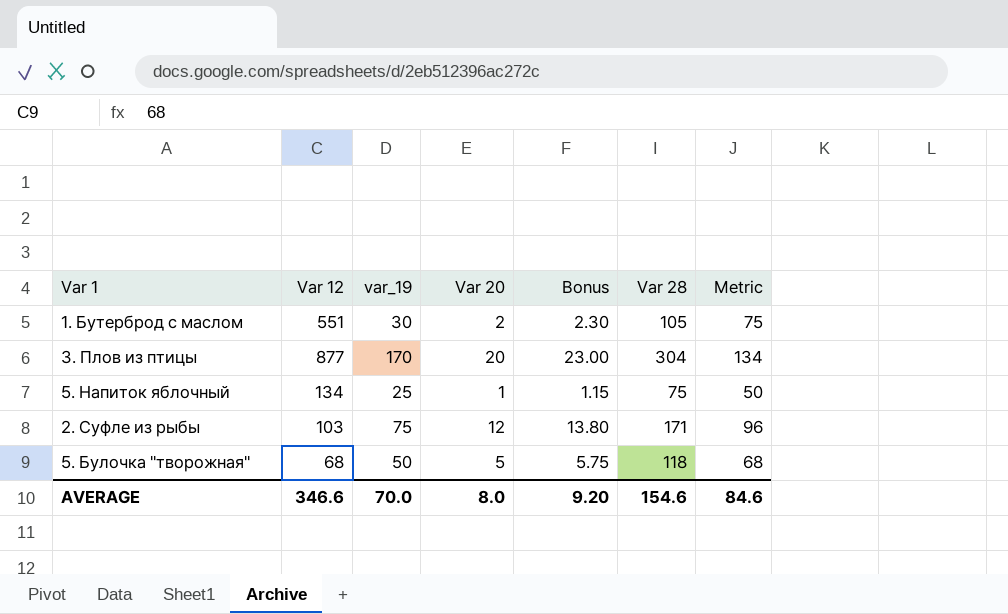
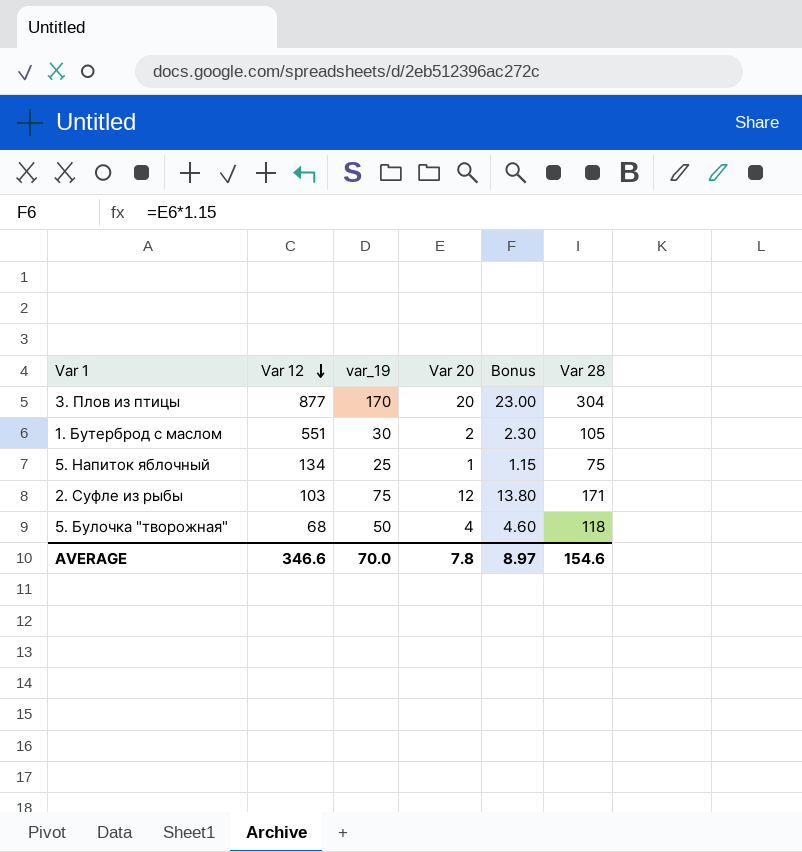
row order: none -> Var 12 descending
column Metric | formula: [Var 28] - [var_19] -> none
5. Булочка "творожная" | Var 20: 5 -> 4
5. Булочка "творожная" | Bonus: 5.75 -> 4.60
AVERAGE | Var 20: 8.0 -> 7.8
AVERAGE | Bonus: 9.20 -> 8.97

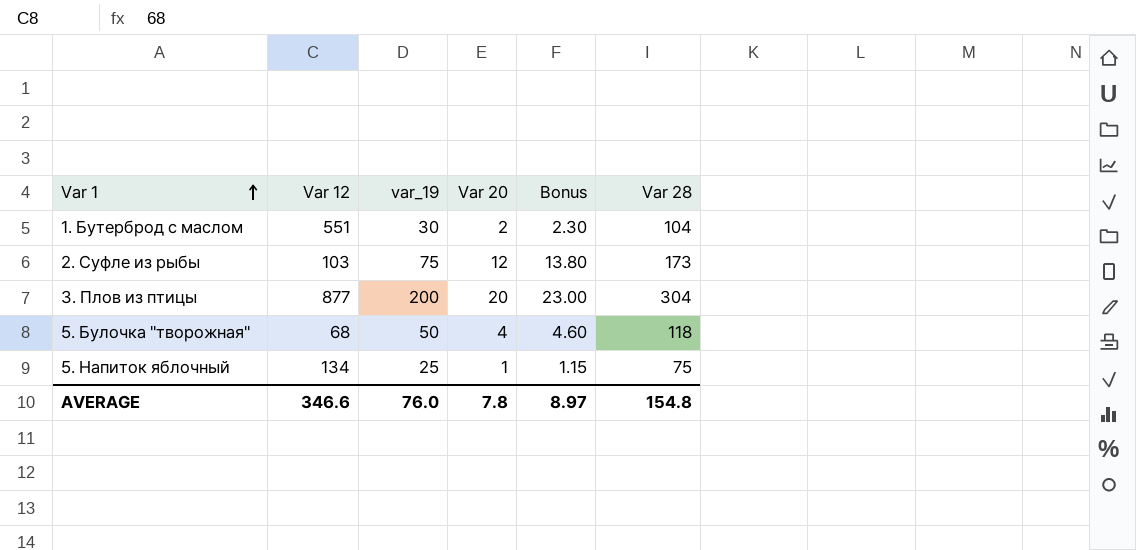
row order: Var 12 descending -> Var 1 ascending
1. Бутерброд с маслом | Var 28: 105 -> 104
2. Суфле из рыбы | Var 28: 171 -> 173
3. Плов из птицы | var_19: 170 -> 200
AVERAGE | var_19: 70.0 -> 76.0
AVERAGE | Var 28: 154.6 -> 154.8

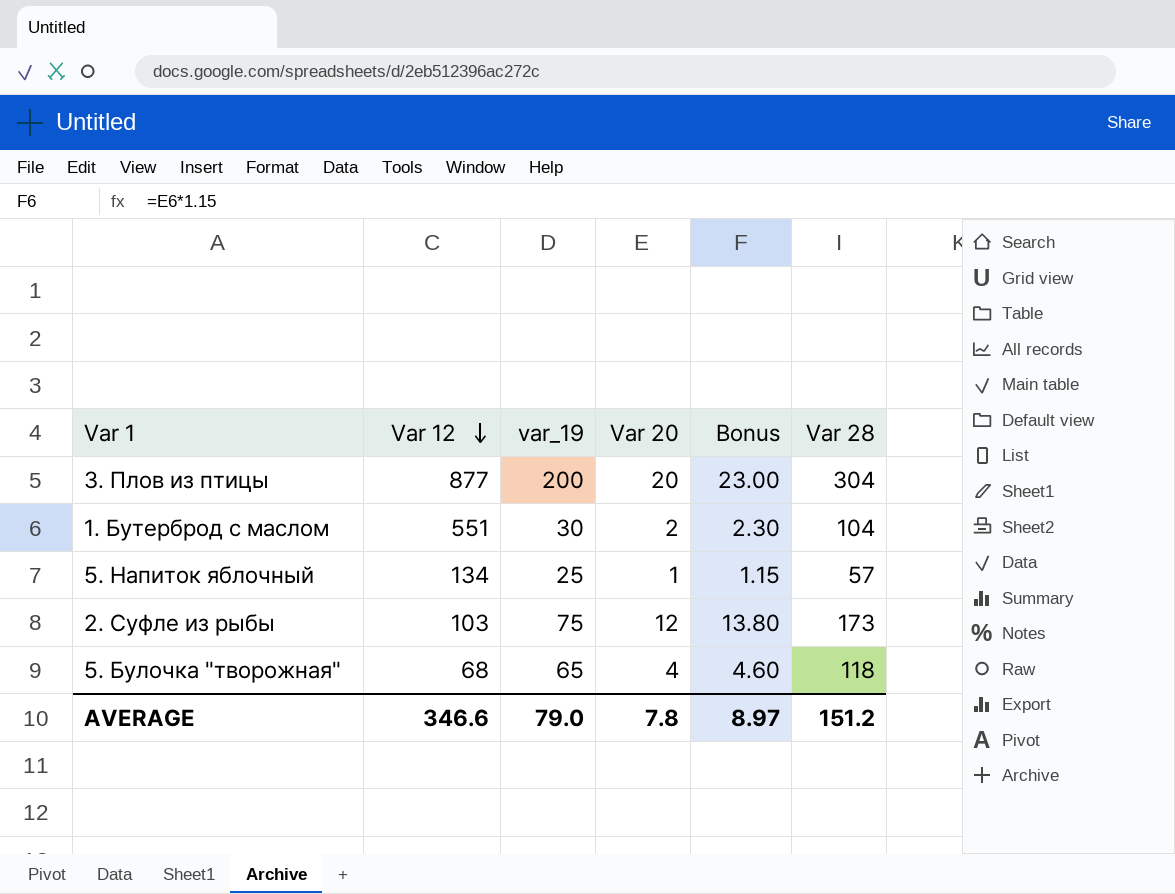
row order: Var 1 ascending -> Var 12 descending
5. Напиток яблочный | Var 28: 75 -> 57
5. Булочка "творожная" | var_19: 50 -> 65
AVERAGE | var_19: 76.0 -> 79.0
AVERAGE | Var 28: 154.8 -> 151.2

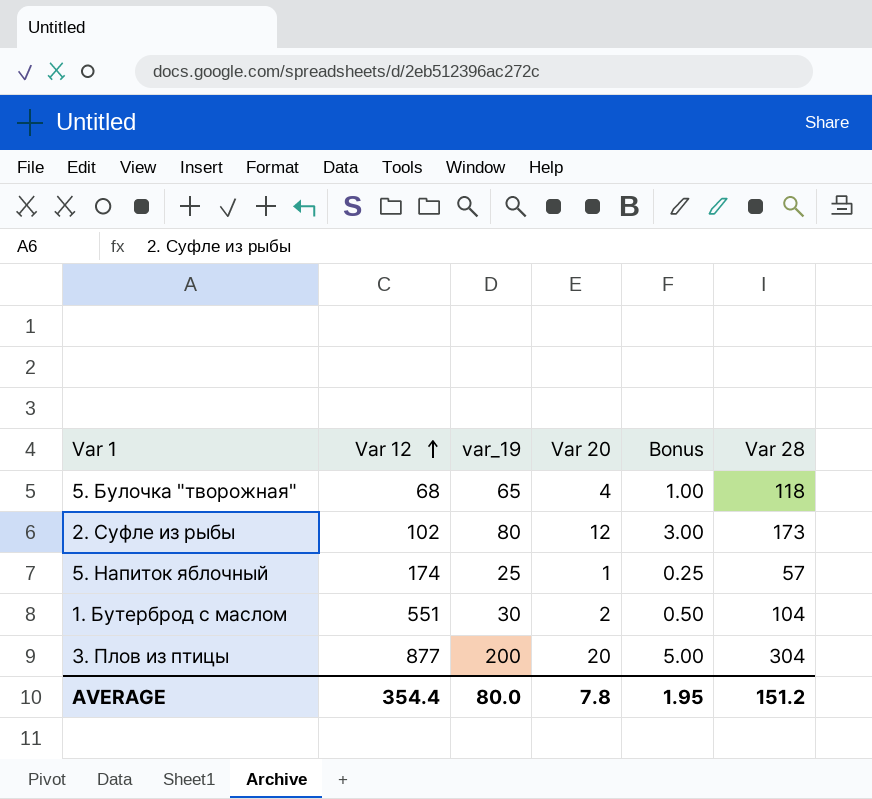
row order: Var 12 descending -> Var 12 ascending
column Bonus | formula: [Var 20] * 1.15 -> [Var 20] * 0.25
2. Суфле из рыбы | Var 12: 103 -> 102
2. Суфле из рыбы | var_19: 75 -> 80
5. Напиток яблочный | Var 12: 134 -> 174
AVERAGE | Var 12: 346.6 -> 354.4
AVERAGE | var_19: 79.0 -> 80.0
AVERAGE | Bonus: 8.97 -> 1.95

